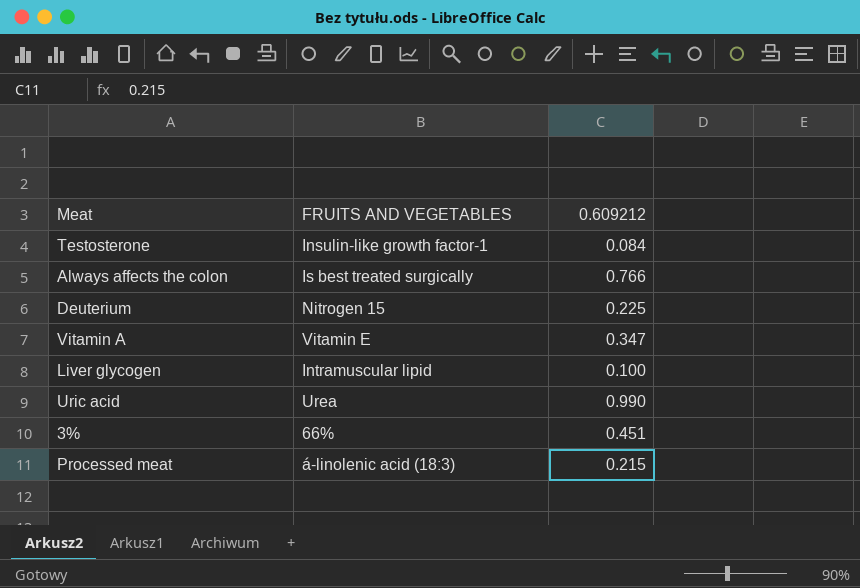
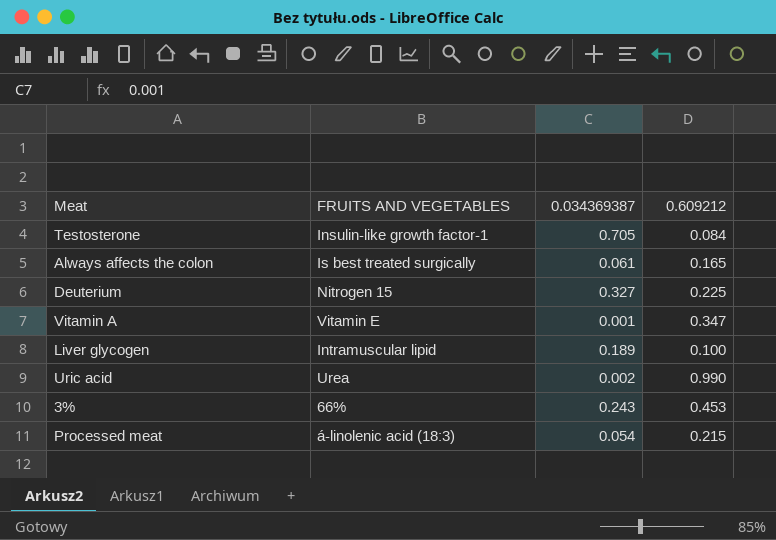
column 0.034369387 | position: none -> 3
Always affects the colon | 0.609212: 0.766 -> 0.165
3% | 0.609212: 0.451 -> 0.453

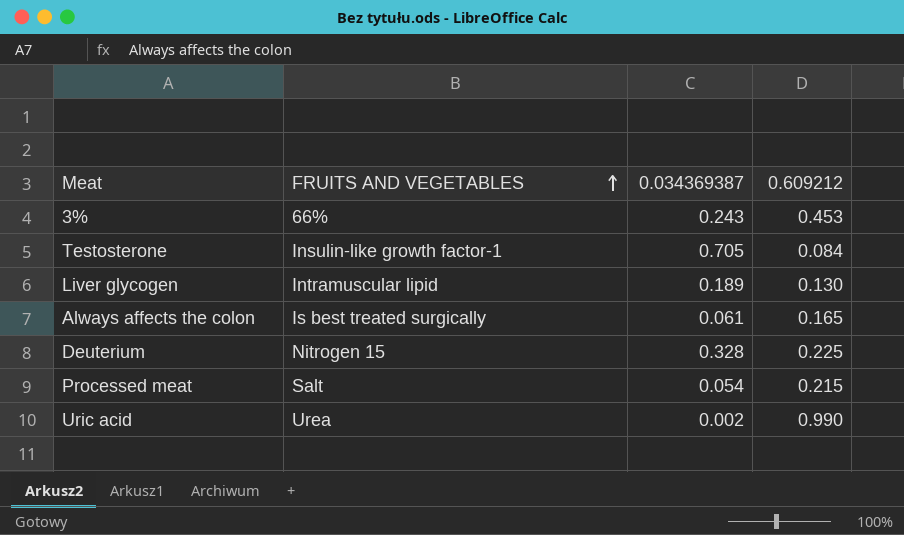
row order: none -> FRUITS AND VEGETABLES ascending
row Vitamin A: Vitamin E | 0.001 | 0.347 -> none
Liver glycogen | 0.609212: 0.100 -> 0.130
Deuterium | 0.034369387: 0.327 -> 0.328
Processed meat | FRUITS AND VEGETABLES: á-linolenic acid (18:3) -> Salt

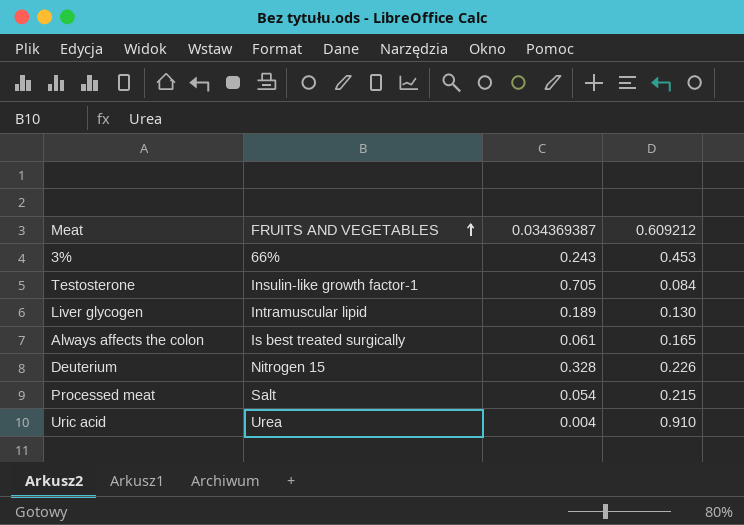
Deuterium | 0.609212: 0.225 -> 0.226
Uric acid | 0.034369387: 0.002 -> 0.004
Uric acid | 0.609212: 0.990 -> 0.910

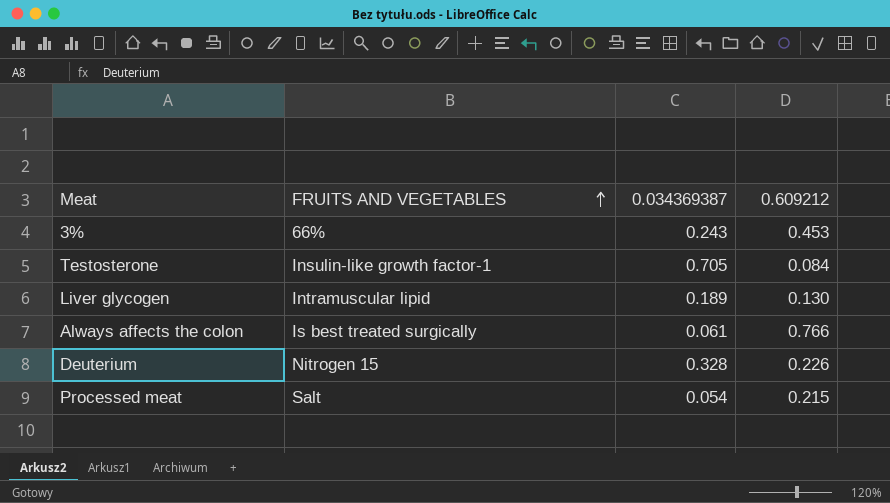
row Uric acid: Urea | 0.004 | 0.910 -> none
Always affects the colon | 0.609212: 0.165 -> 0.766

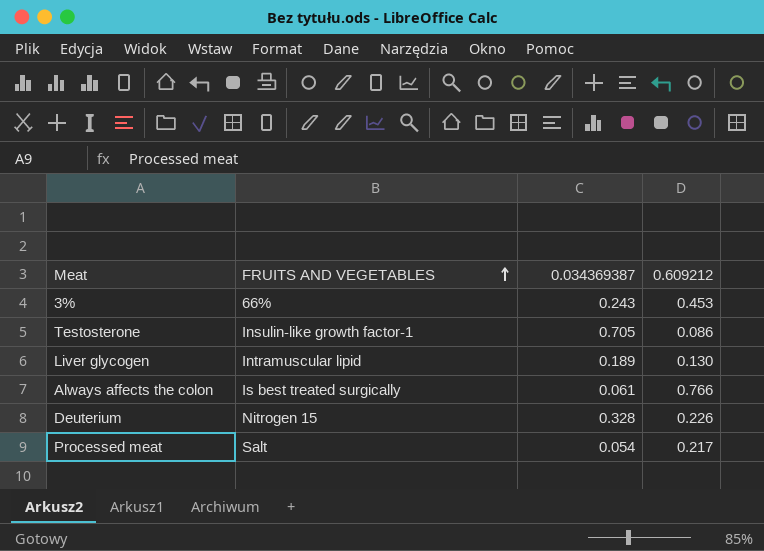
Testosterone | 0.609212: 0.084 -> 0.086
Processed meat | 0.609212: 0.215 -> 0.217

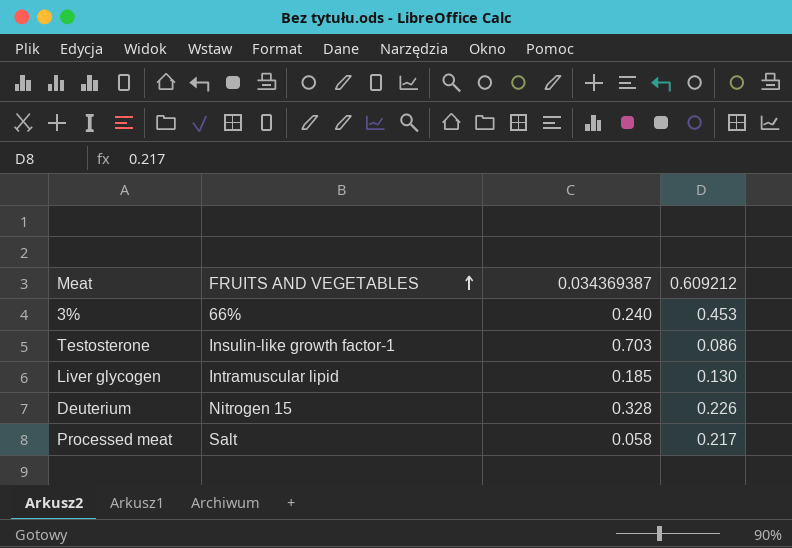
row Always affects the colon: Is best treated surgically | 0.061 | 0.766 -> none
3% | 0.034369387: 0.243 -> 0.240
Testosterone | 0.034369387: 0.705 -> 0.703
Liver glycogen | 0.034369387: 0.189 -> 0.185
Processed meat | 0.034369387: 0.054 -> 0.058

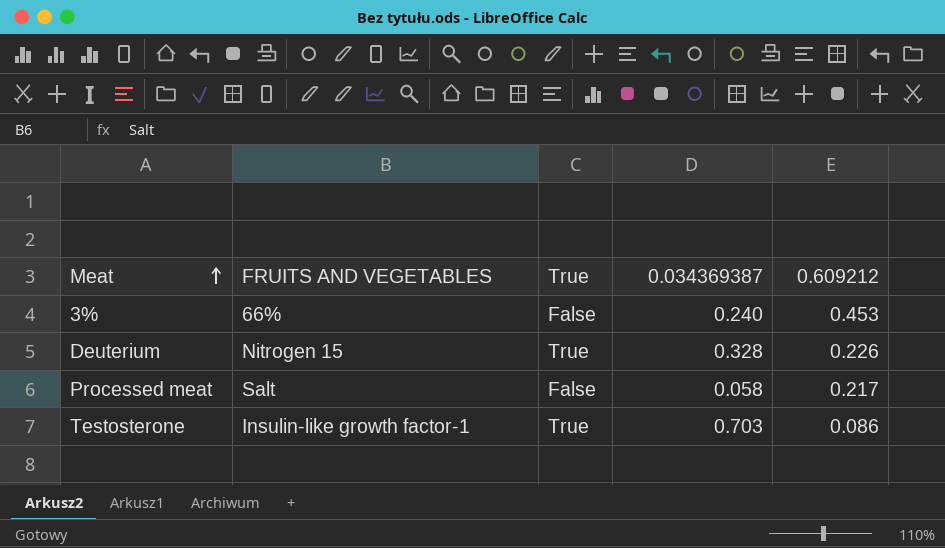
row order: FRUITS AND VEGETABLES ascending -> Meat ascending
column True | position: none -> 3
row Liver glycogen: Intramuscular lipid | 0.185 | 0.130 -> none

